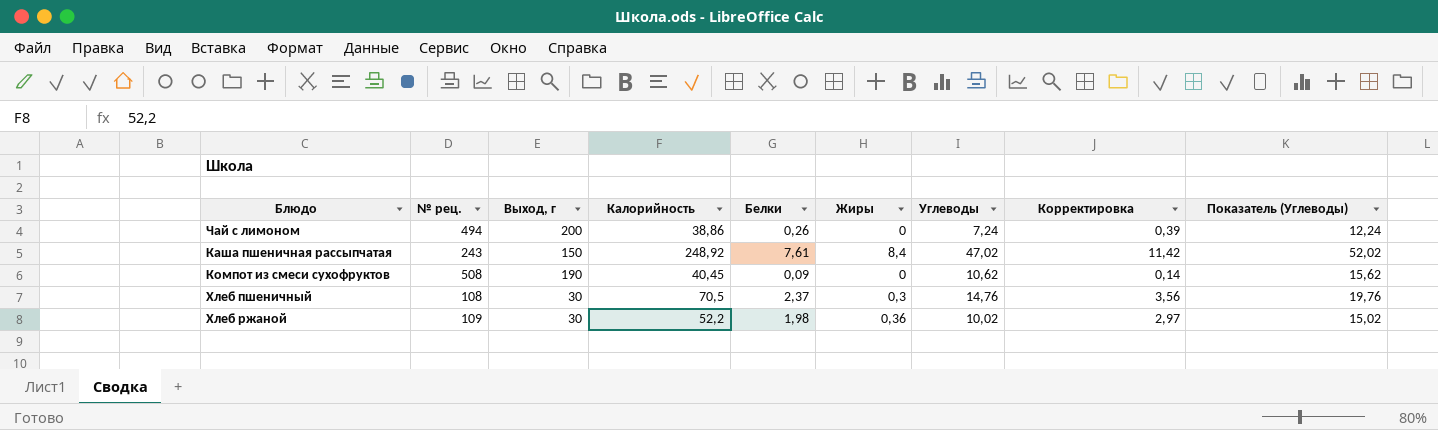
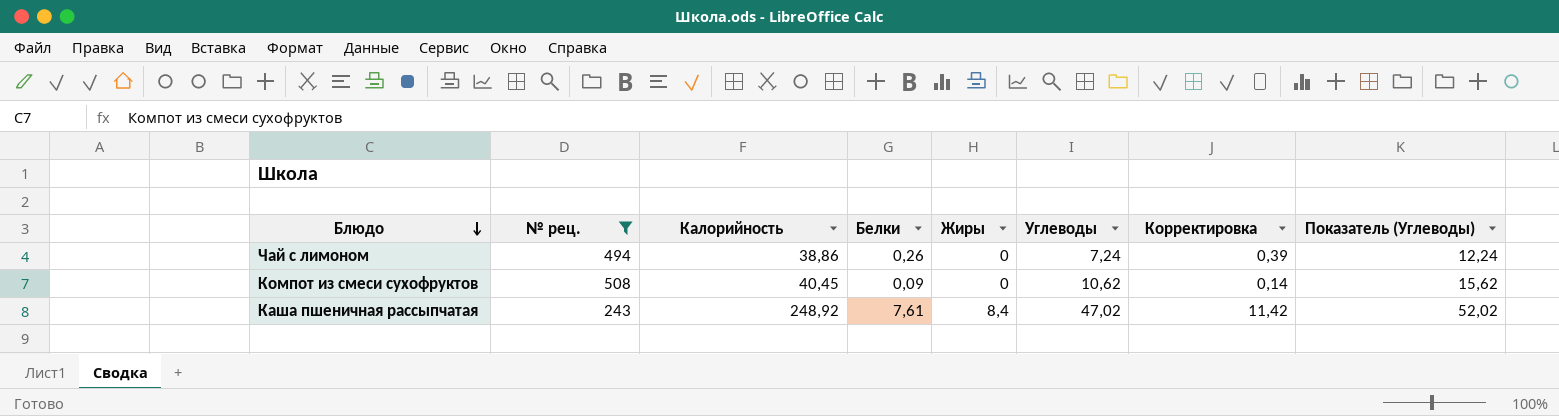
filter: none -> № рец. >= 243
row order: none -> Блюдо descending
column Выход, г | position: 3 -> none

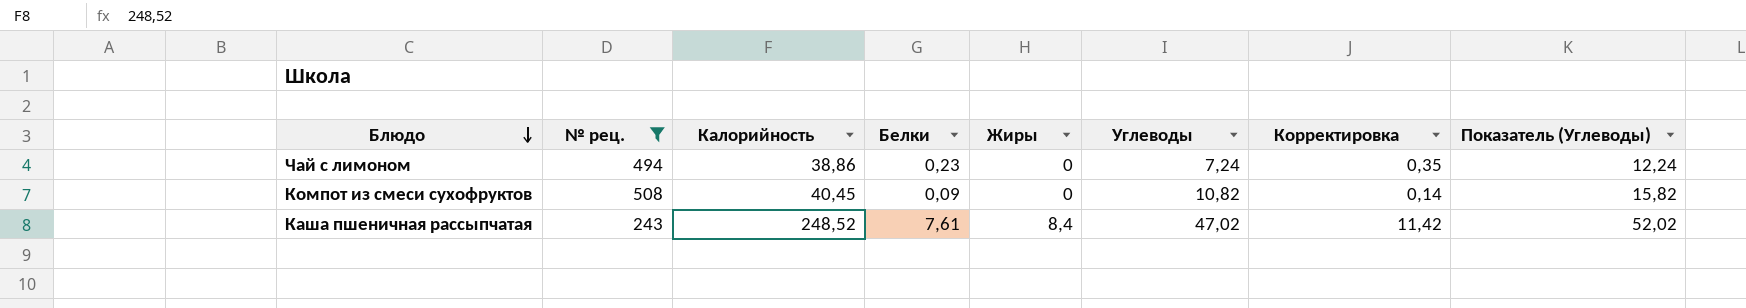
Чай с лимоном | Белки: 0,26 -> 0,23
Чай с лимоном | Корректировка: 0,39 -> 0,35
Компот из смеси сухофруктов | Углеводы: 10,62 -> 10,82
Компот из смеси сухофруктов | Показатель (Углеводы): 15,62 -> 15,82
Каша пшеничная рассыпчатая | Калорийность: 248,92 -> 248,52

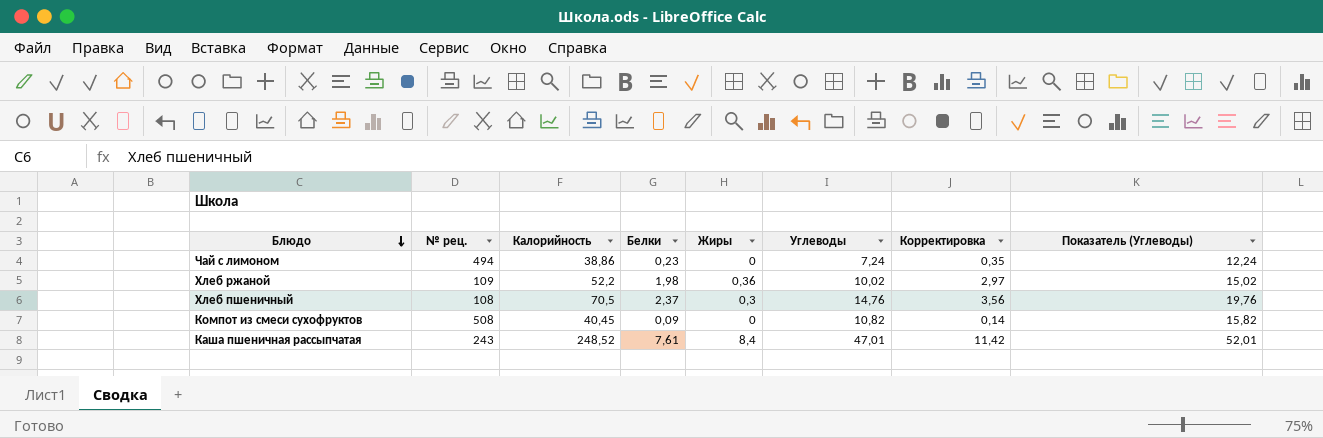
filter: № рец. >= 243 -> none
Каша пшеничная рассыпчатая | Углеводы: 47,02 -> 47,01
Каша пшеничная рассыпчатая | Показатель (Углеводы): 52,02 -> 52,01

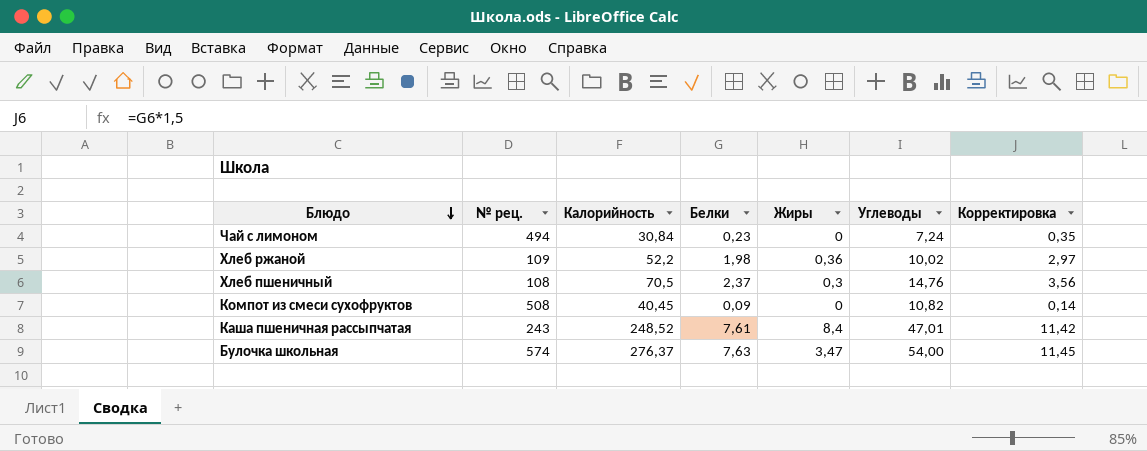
column Показатель (Углеводы) | formula: [Углеводы] + 5 -> none
Чай с лимоном | Калорийность: 38,86 -> 30,84
row Булочка школьная: none -> 574 | 276,37 | 7,63 | 3,47 | 54,00 | 11,45

